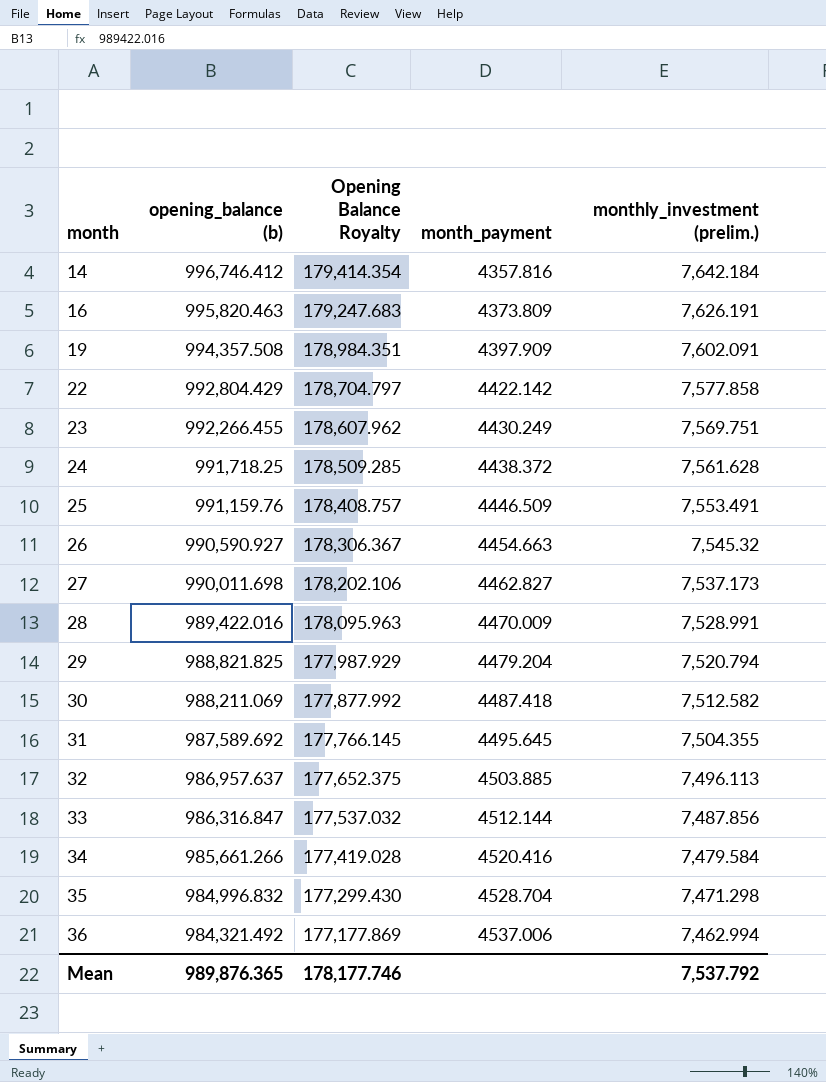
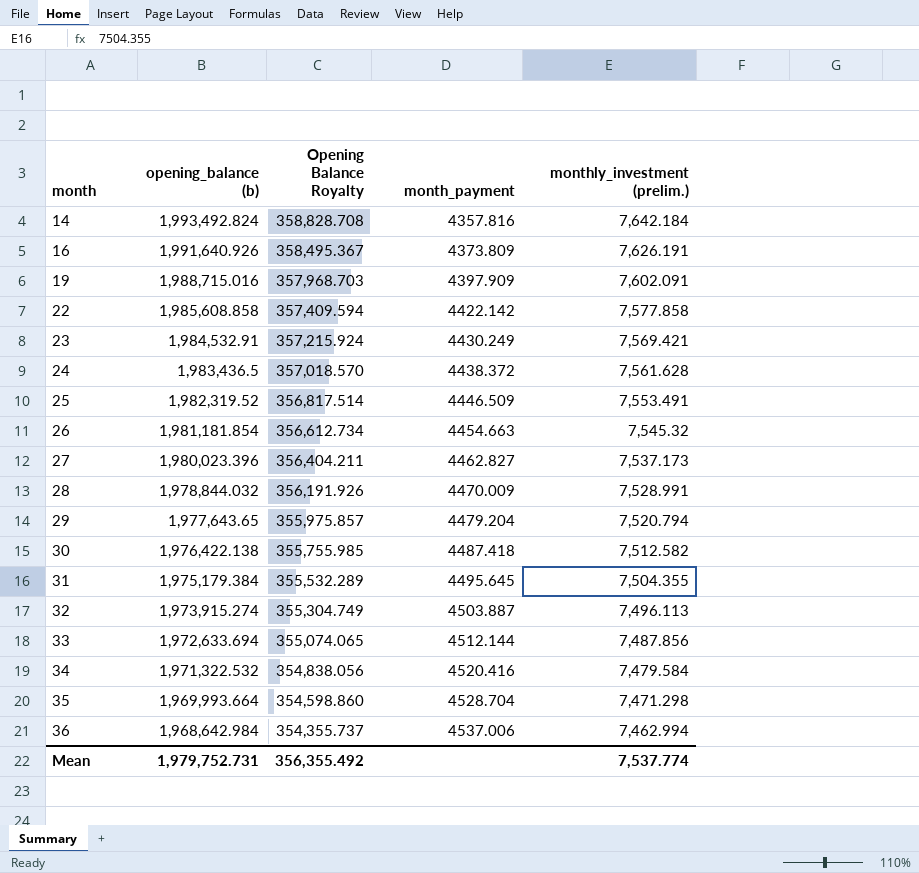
14 | opening_balance (b): 996,746.412 -> 1,993,492.824
14 | Opening Balance Royalty: 179,414.354 -> 358,828.708
16 | opening_balance (b): 995,820.463 -> 1,991,640.926
16 | Opening Balance Royalty: 179,247.683 -> 358,495.367
19 | opening_balance (b): 994,357.508 -> 1,988,715.016
19 | Opening Balance Royalty: 178,984.351 -> 357,968.703
22 | opening_balance (b): 992,804.429 -> 1,985,608.858
22 | Opening Balance Royalty: 178,704.797 -> 357,409.594
23 | opening_balance (b): 992,266.455 -> 1,984,532.91
23 | Opening Balance Royalty: 178,607.962 -> 357,215.924
23 | monthly_investment (prelim.): 7,569.751 -> 7,569.421
24 | opening_balance (b): 991,718.25 -> 1,983,436.5
24 | Opening Balance Royalty: 178,509.285 -> 357,018.570
25 | opening_balance (b): 991,159.76 -> 1,982,319.52
25 | Opening Balance Royalty: 178,408.757 -> 356,817.514
26 | opening_balance (b): 990,590.927 -> 1,981,181.854
26 | Opening Balance Royalty: 178,306.367 -> 356,612.734
27 | opening_balance (b): 990,011.698 -> 1,980,023.396
27 | Opening Balance Royalty: 178,202.106 -> 356,404.211
28 | opening_balance (b): 989,422.016 -> 1,978,844.032
28 | Opening Balance Royalty: 178,095.963 -> 356,191.926
29 | opening_balance (b): 988,821.825 -> 1,977,643.65
29 | Opening Balance Royalty: 177,987.929 -> 355,975.857
30 | opening_balance (b): 988,211.069 -> 1,976,422.138
30 | Opening Balance Royalty: 177,877.992 -> 355,755.985
31 | opening_balance (b): 987,589.692 -> 1,975,179.384
31 | Opening Balance Royalty: 177,766.145 -> 355,532.289
32 | opening_balance (b): 986,957.637 -> 1,973,915.274
32 | Opening Balance Royalty: 177,652.375 -> 355,304.749
32 | month_payment: 4503.885 -> 4503.887
33 | opening_balance (b): 986,316.847 -> 1,972,633.694
33 | Opening Balance Royalty: 177,537.032 -> 355,074.065
34 | opening_balance (b): 985,661.266 -> 1,971,322.532
34 | Opening Balance Royalty: 177,419.028 -> 354,838.056
35 | opening_balance (b): 984,996.832 -> 1,969,993.664
35 | Opening Balance Royalty: 177,299.430 -> 354,598.860
36 | opening_balance (b): 984,321.492 -> 1,968,642.984
36 | Opening Balance Royalty: 177,177.869 -> 354,355.737
Mean | opening_balance (b): 989,876.365 -> 1,979,752.731
Mean | Opening Balance Royalty: 178,177.746 -> 356,355.492
Mean | monthly_investment (prelim.): 7,537.792 -> 7,537.774

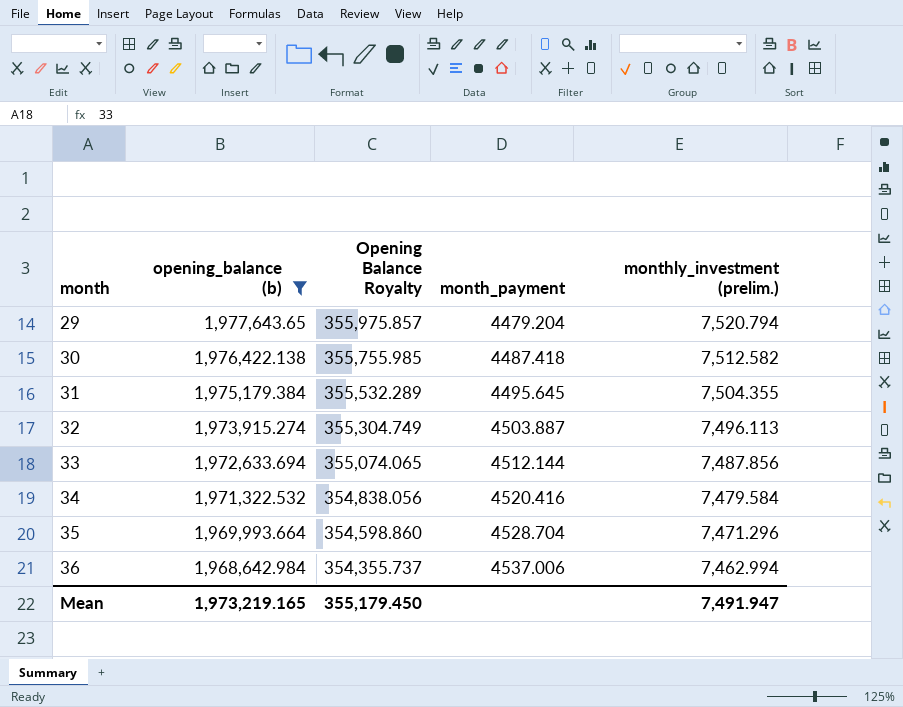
filter: none -> opening_balance (b) <= 1,977,643.65
35 | monthly_investment (prelim.): 7,471.298 -> 7,471.296
Mean | opening_balance (b): 1,979,752.731 -> 1,973,219.165
Mean | Opening Balance Royalty: 356,355.492 -> 355,179.450
Mean | monthly_investment (prelim.): 7,537.774 -> 7,491.947

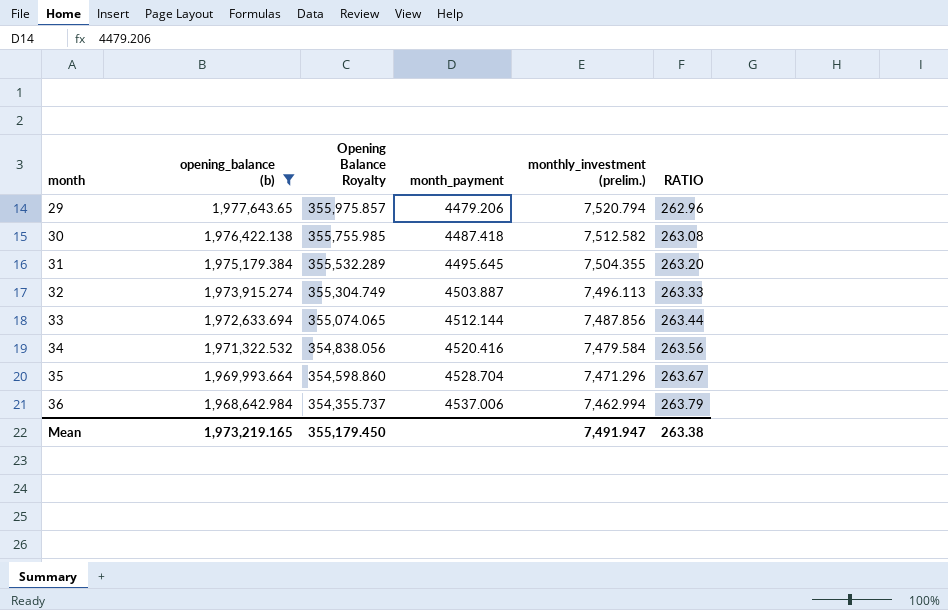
column RATIO | formula: none -> [opening_balance (b)] / [monthly_investment (prelim.)]
29 | month_payment: 4479.204 -> 4479.206

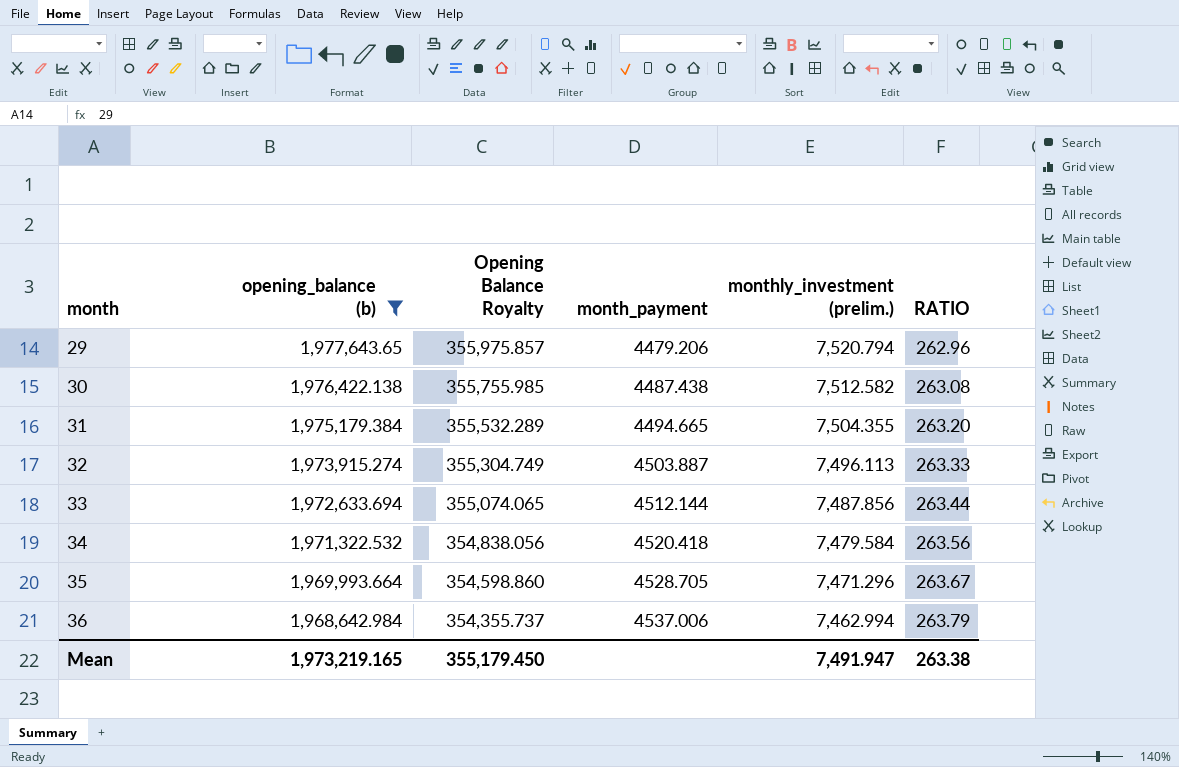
30 | month_payment: 4487.418 -> 4487.438
31 | month_payment: 4495.645 -> 4494.665
34 | month_payment: 4520.416 -> 4520.418
35 | month_payment: 4528.704 -> 4528.705

